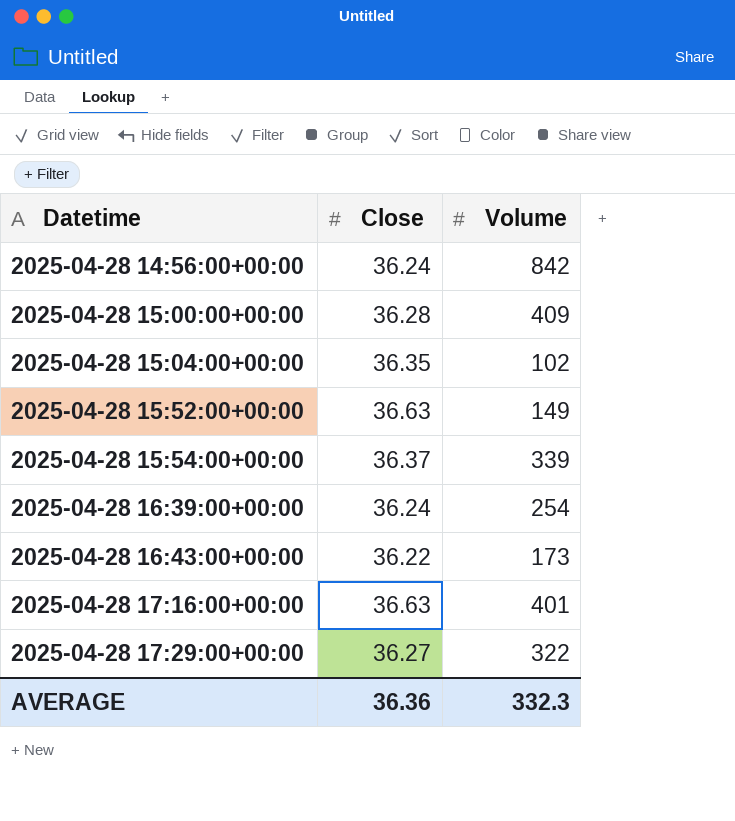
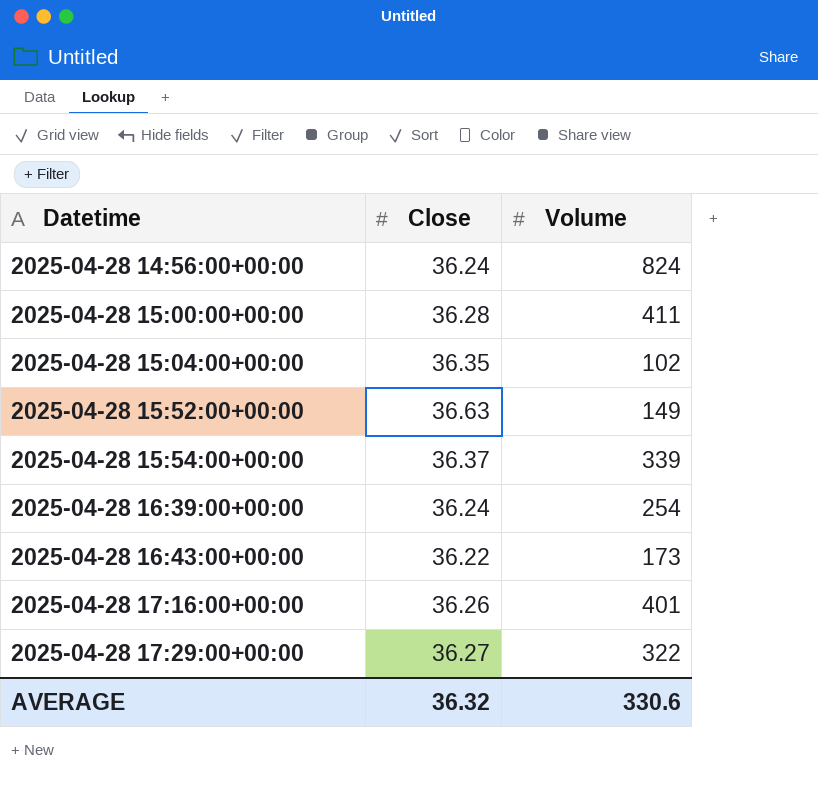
2025-04-28 14:56:00+00:00 | Volume: 842 -> 824
2025-04-28 15:00:00+00:00 | Volume: 409 -> 411
2025-04-28 17:16:00+00:00 | Close: 36.63 -> 36.26
AVERAGE | Close: 36.36 -> 36.32
AVERAGE | Volume: 332.3 -> 330.6

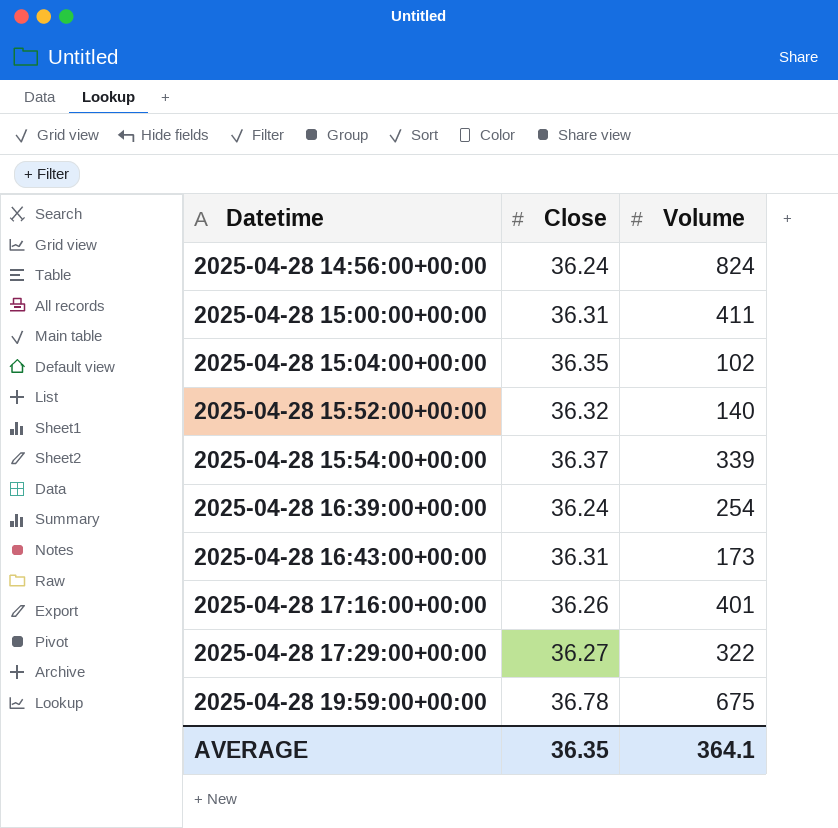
2025-04-28 15:00:00+00:00 | Close: 36.28 -> 36.31
2025-04-28 15:52:00+00:00 | Close: 36.63 -> 36.32
2025-04-28 15:52:00+00:00 | Volume: 149 -> 140
2025-04-28 16:43:00+00:00 | Close: 36.22 -> 36.31
row 2025-04-28 19:59:00+00:00: none -> 36.78 | 675
AVERAGE | Close: 36.32 -> 36.35
AVERAGE | Volume: 330.6 -> 364.1

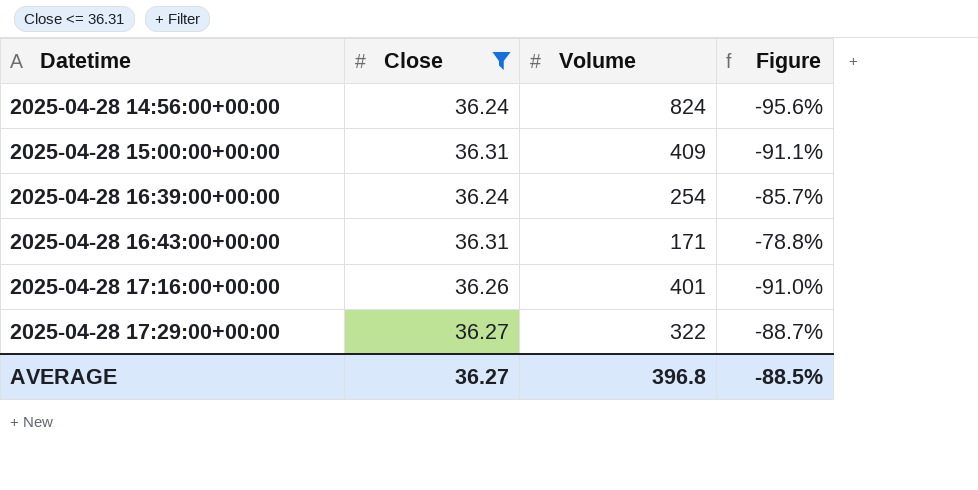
filter: none -> Close <= 36.31
column Figure | formula: none -> ([Close] - [Volume]) / [Volume]
2025-04-28 15:00:00+00:00 | Volume: 411 -> 409
2025-04-28 16:43:00+00:00 | Volume: 173 -> 171
AVERAGE | Close: 36.35 -> 36.27
AVERAGE | Volume: 364.1 -> 396.8

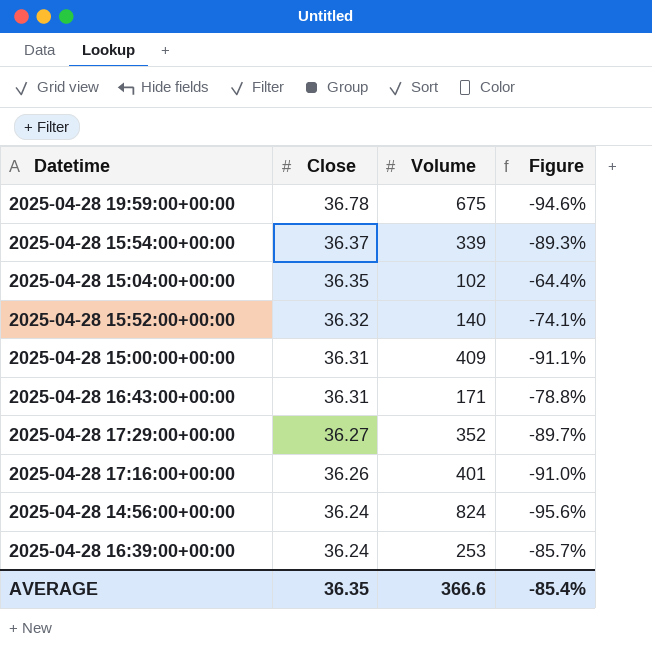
filter: Close <= 36.31 -> none
row order: Datetime ascending -> Close descending
2025-04-28 17:29:00+00:00 | Volume: 322 -> 352
2025-04-28 17:29:00+00:00 | Figure: -88.7% -> -89.7%
2025-04-28 16:39:00+00:00 | Volume: 254 -> 253
AVERAGE | Close: 36.27 -> 36.35
AVERAGE | Volume: 396.8 -> 366.6
AVERAGE | Figure: -88.5% -> -85.4%

